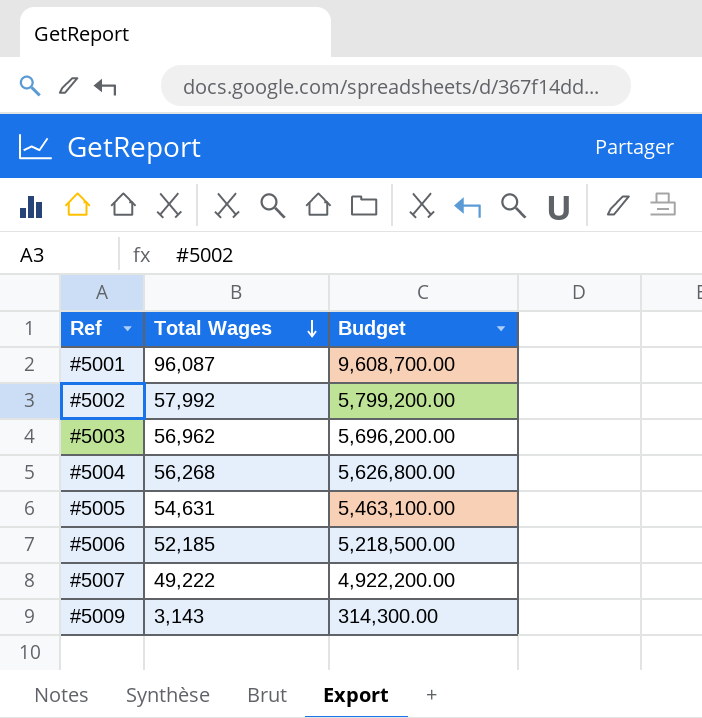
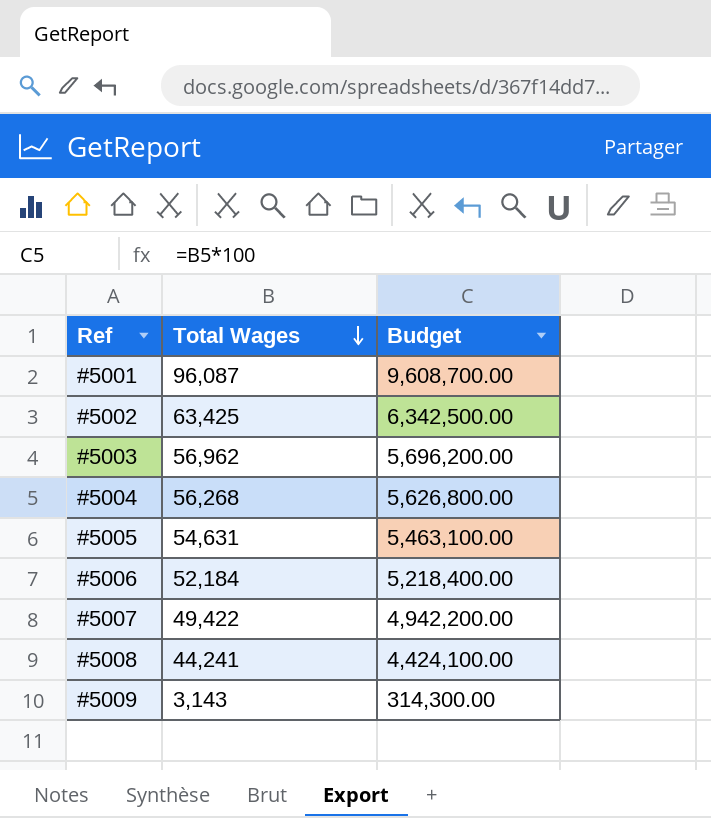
#5002 | Total Wages: 57,992 -> 63,425
#5002 | Budget: 5,799,200.00 -> 6,342,500.00
#5006 | Total Wages: 52,185 -> 52,184
#5006 | Budget: 5,218,500.00 -> 5,218,400.00
#5007 | Total Wages: 49,222 -> 49,422
#5007 | Budget: 4,922,200.00 -> 4,942,200.00
row #5008: none -> 44,241 | 4,424,100.00

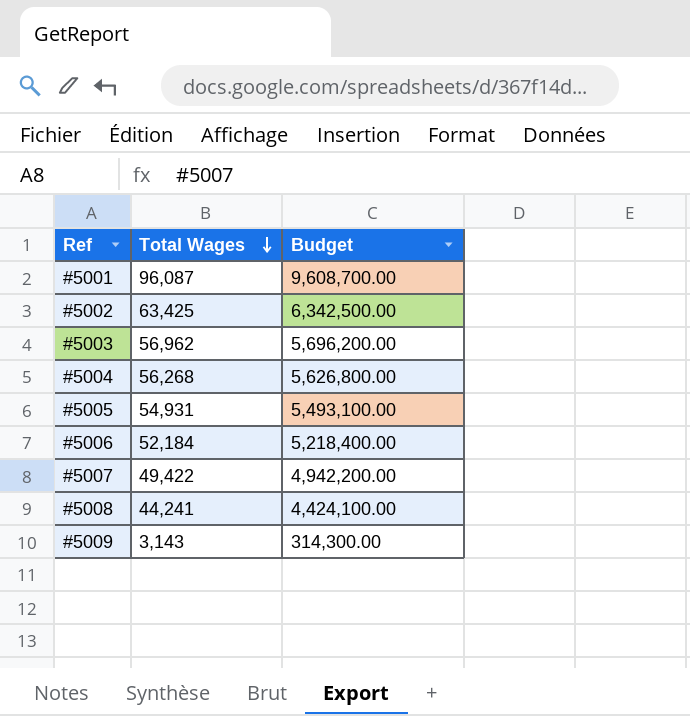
#5005 | Total Wages: 54,631 -> 54,931
#5005 | Budget: 5,463,100.00 -> 5,493,100.00

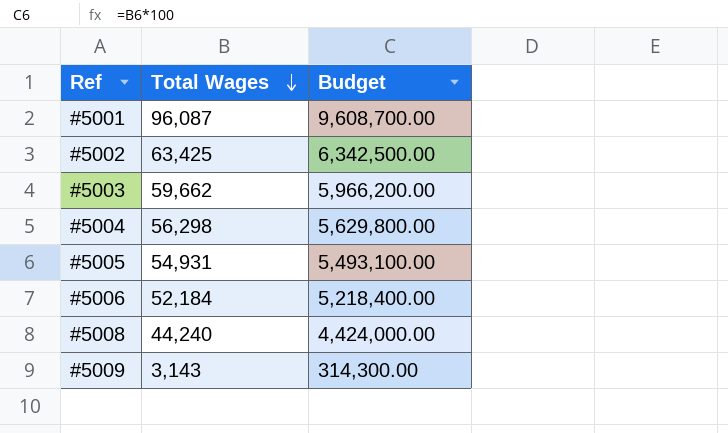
row #5007: 49,422 | 4,942,200.00 -> none
#5003 | Total Wages: 56,962 -> 59,662
#5003 | Budget: 5,696,200.00 -> 5,966,200.00
#5004 | Total Wages: 56,268 -> 56,298
#5004 | Budget: 5,626,800.00 -> 5,629,800.00
#5008 | Total Wages: 44,241 -> 44,240
#5008 | Budget: 4,424,100.00 -> 4,424,000.00

